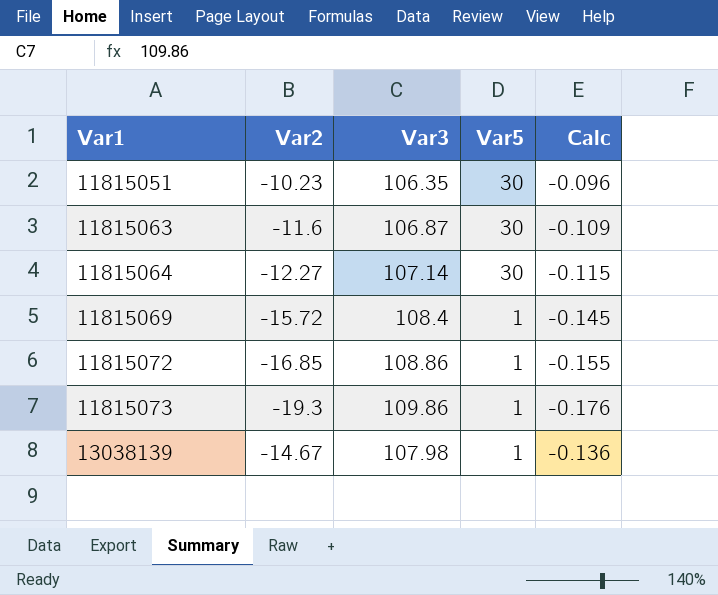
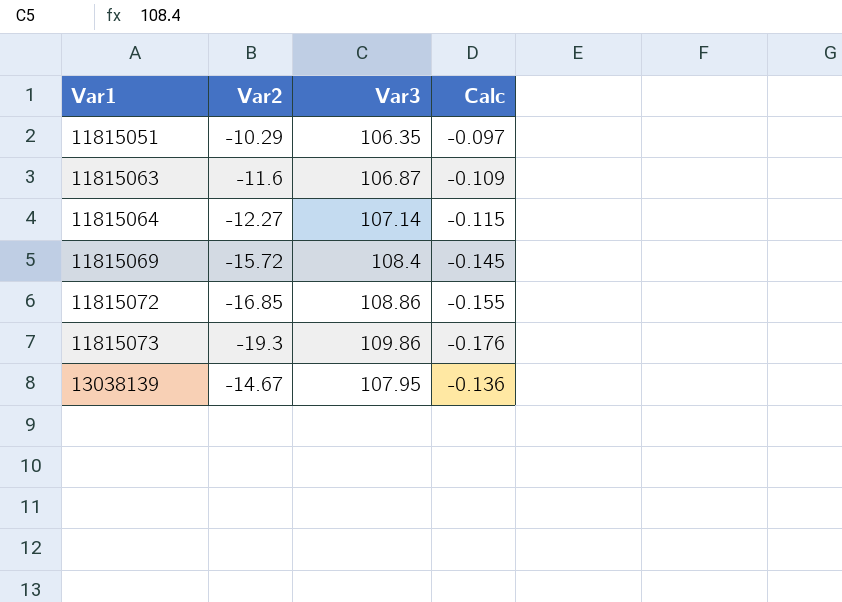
column Var5 | position: 4 -> none
11815051 | Var2: -10.23 -> -10.29
11815051 | Calc: -0.096 -> -0.097
13038139 | Var3: 107.98 -> 107.95

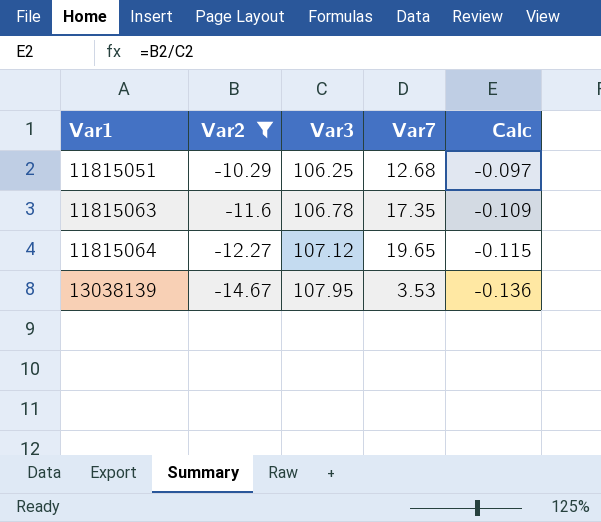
filter: none -> Var2 >= -14.67
column Var7 | position: none -> 4
11815051 | Var3: 106.35 -> 106.25
11815063 | Var3: 106.87 -> 106.78
11815064 | Var3: 107.14 -> 107.12

